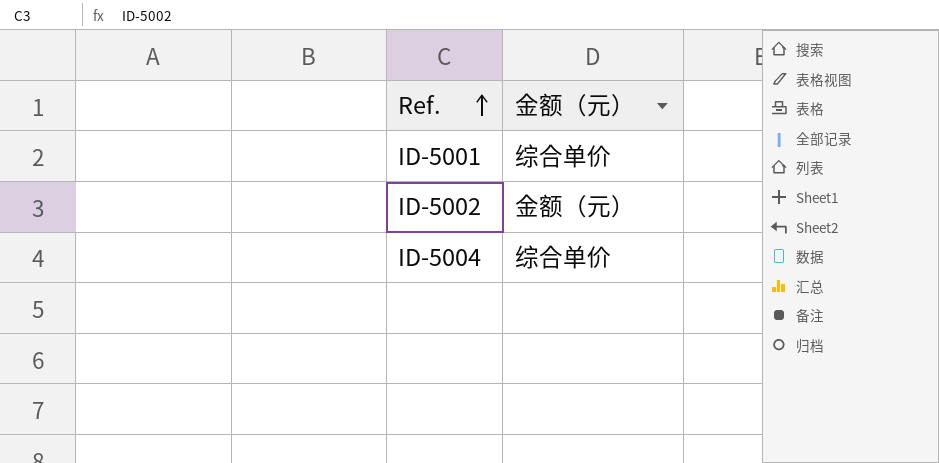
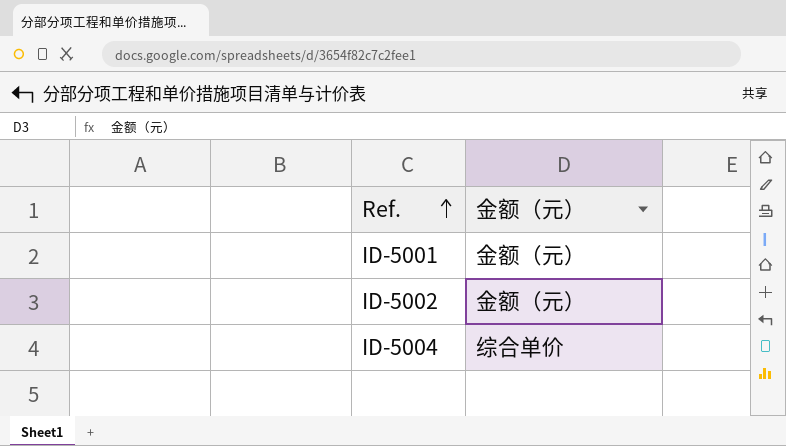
ID-5001 | 金额（元）: 综合单价 -> 金额（元）

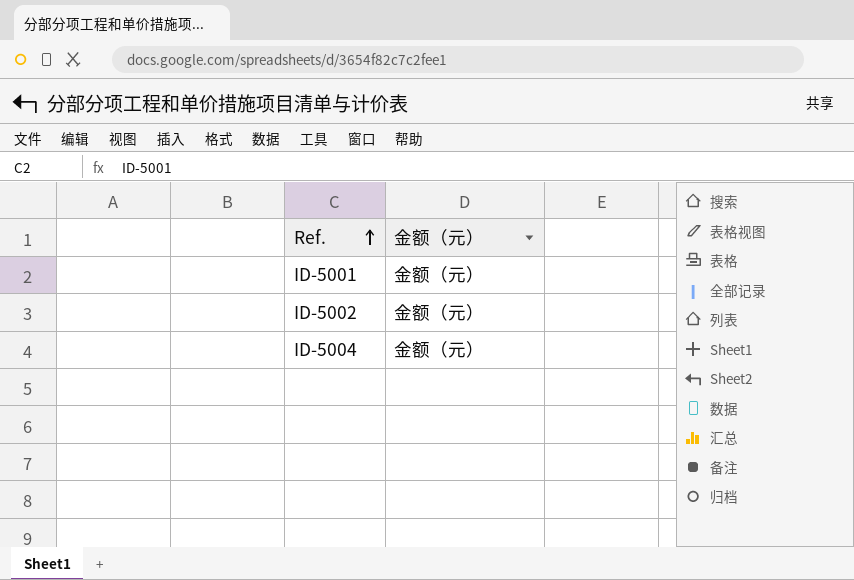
ID-5004 | 金额（元）: 综合单价 -> 金额（元）

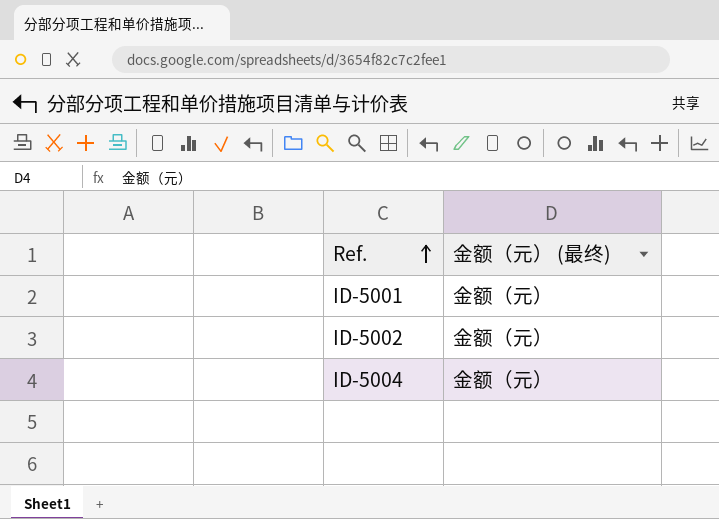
column name: 金额（元） -> 金额（元） (最终)

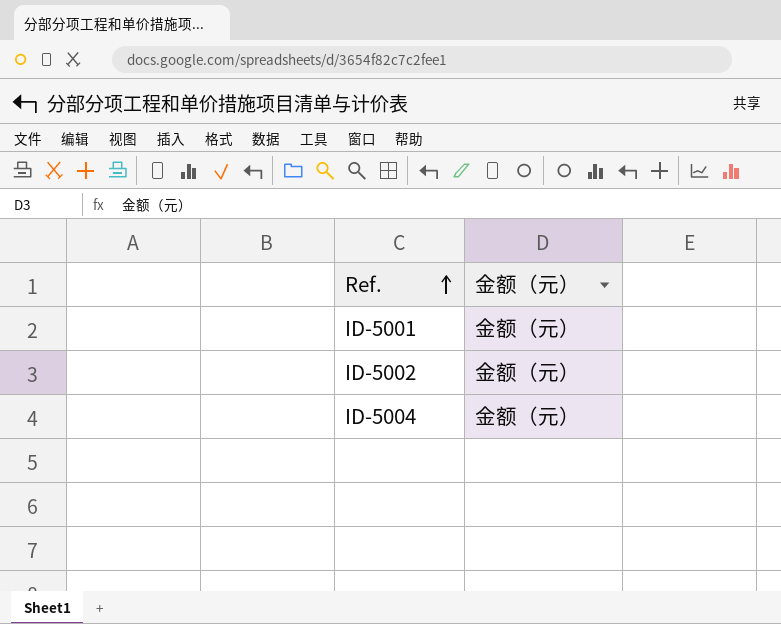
column name: 金额（元） (最终) -> 金额（元）

